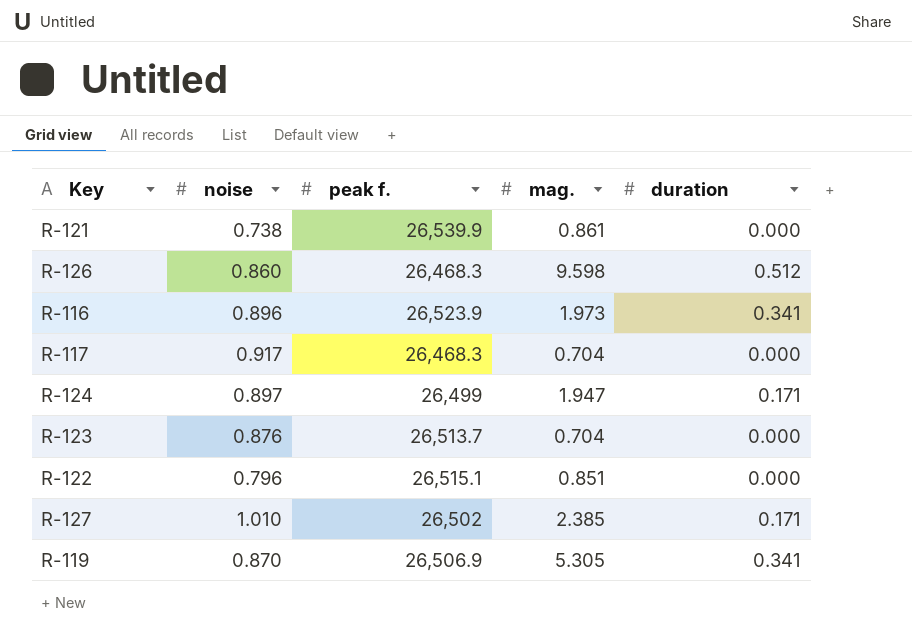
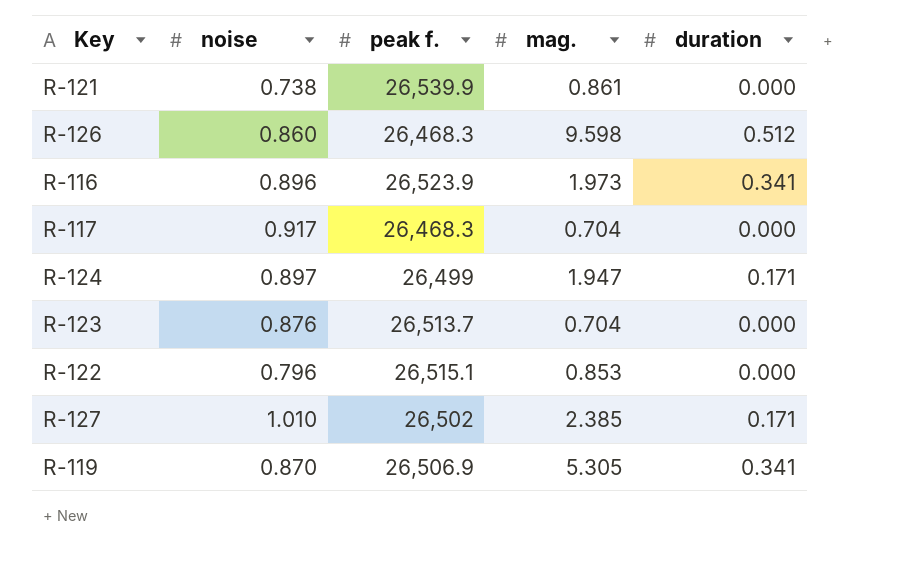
R-122 | mag.: 0.851 -> 0.853

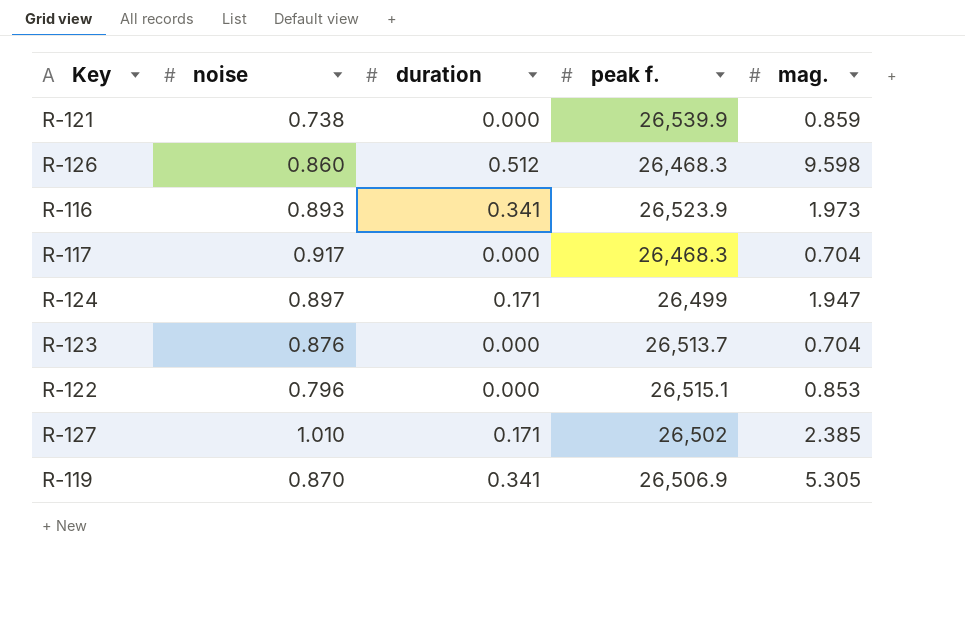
column duration | position: 5 -> 3
R-121 | mag.: 0.861 -> 0.859
R-116 | noise: 0.896 -> 0.893

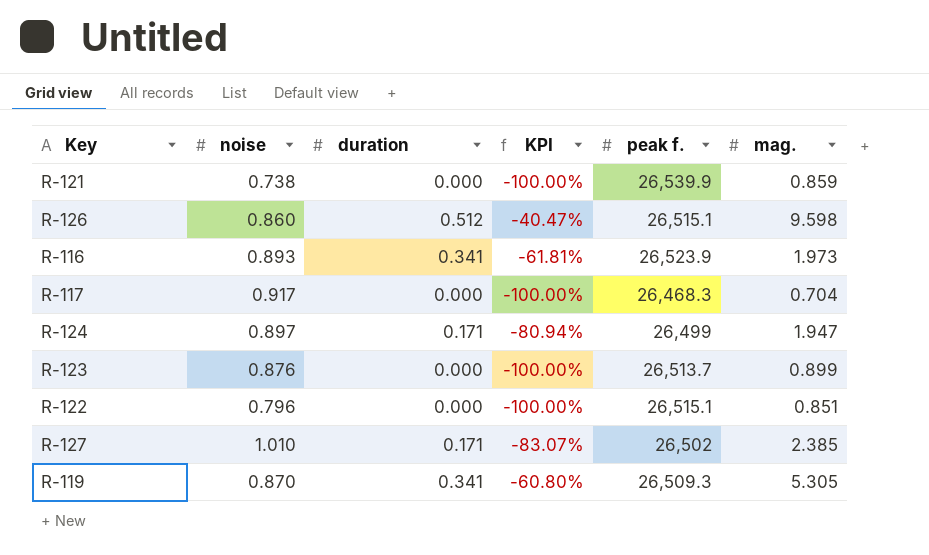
column KPI | formula: none -> ([duration] - [noise]) / [noise]
R-126 | peak f.: 26,468.3 -> 26,515.1
R-123 | mag.: 0.704 -> 0.899
R-122 | mag.: 0.853 -> 0.851
R-119 | peak f.: 26,506.9 -> 26,509.3

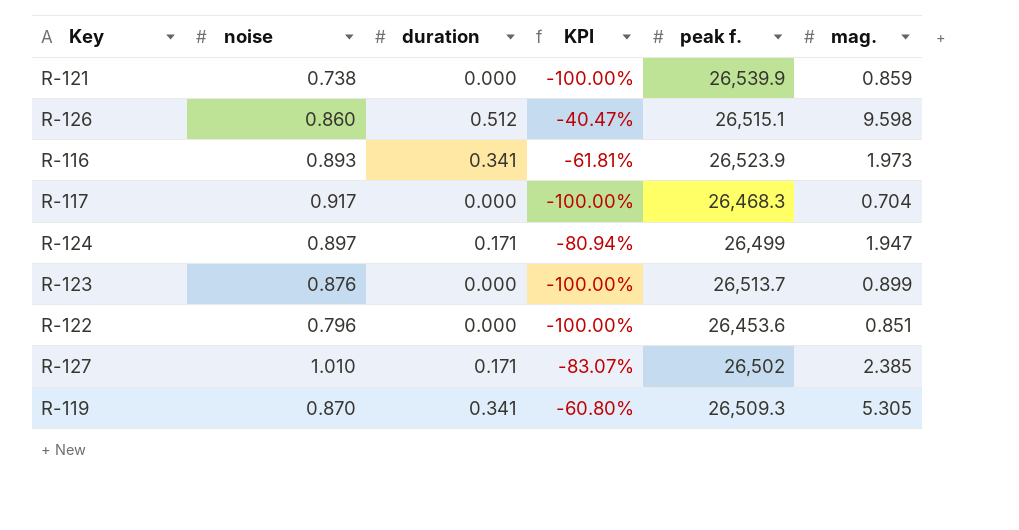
R-122 | peak f.: 26,515.1 -> 26,453.6

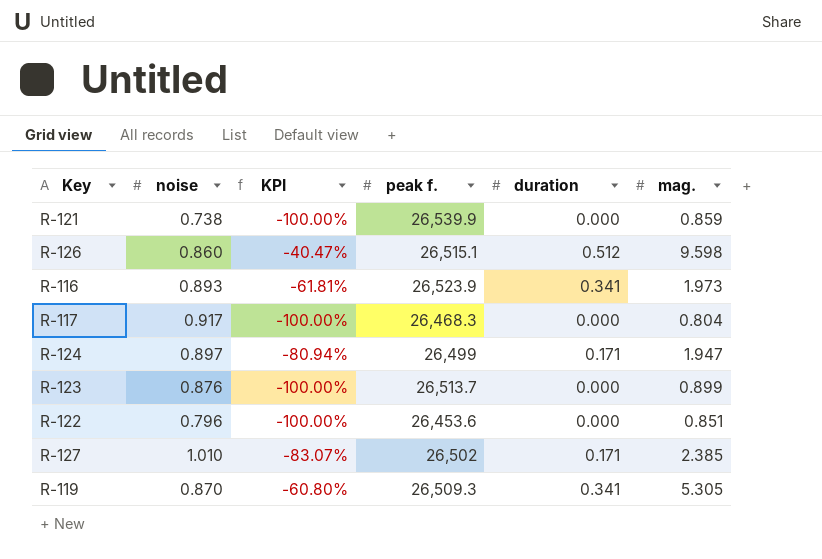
column duration | position: 3 -> 5
R-117 | mag.: 0.704 -> 0.804

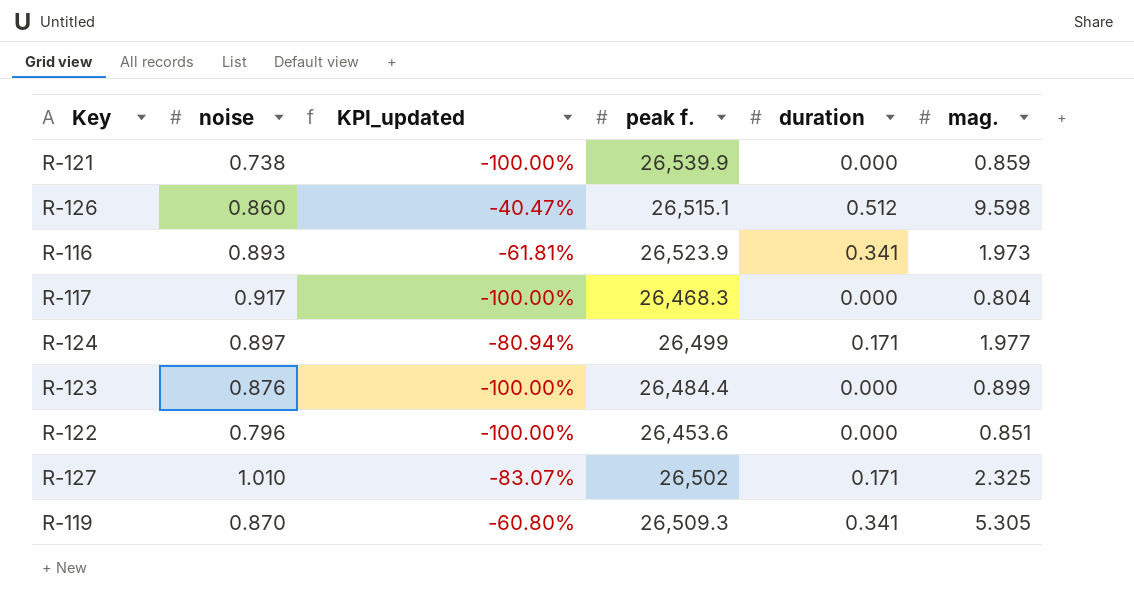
column name: KPI -> KPI_updated
R-124 | mag.: 1.947 -> 1.977
R-123 | peak f.: 26,513.7 -> 26,484.4
R-127 | mag.: 2.385 -> 2.325

